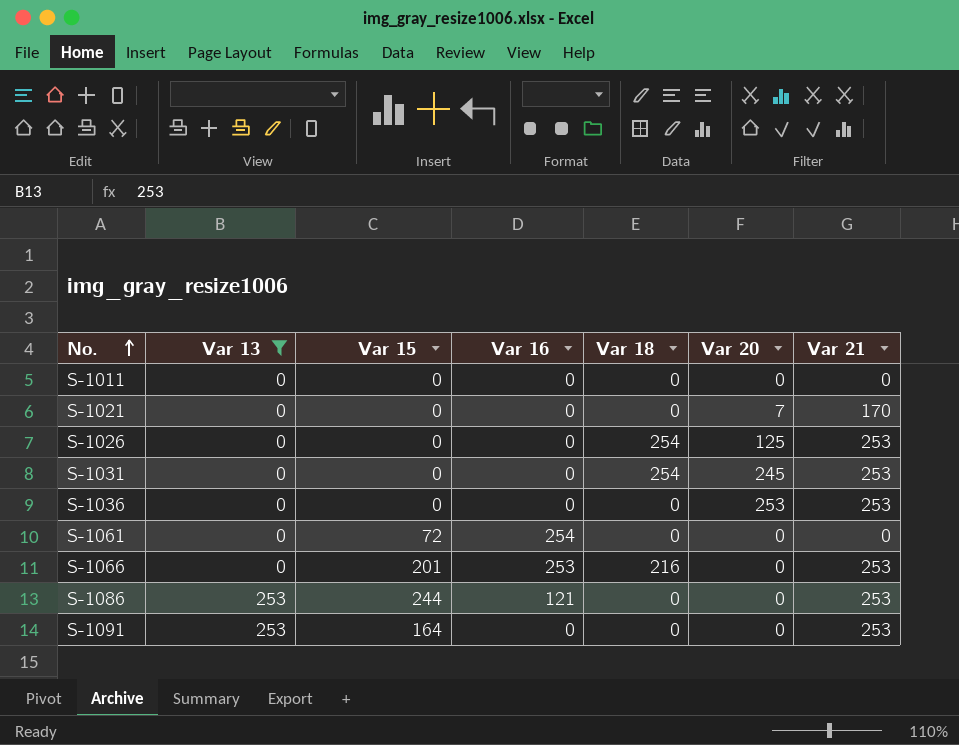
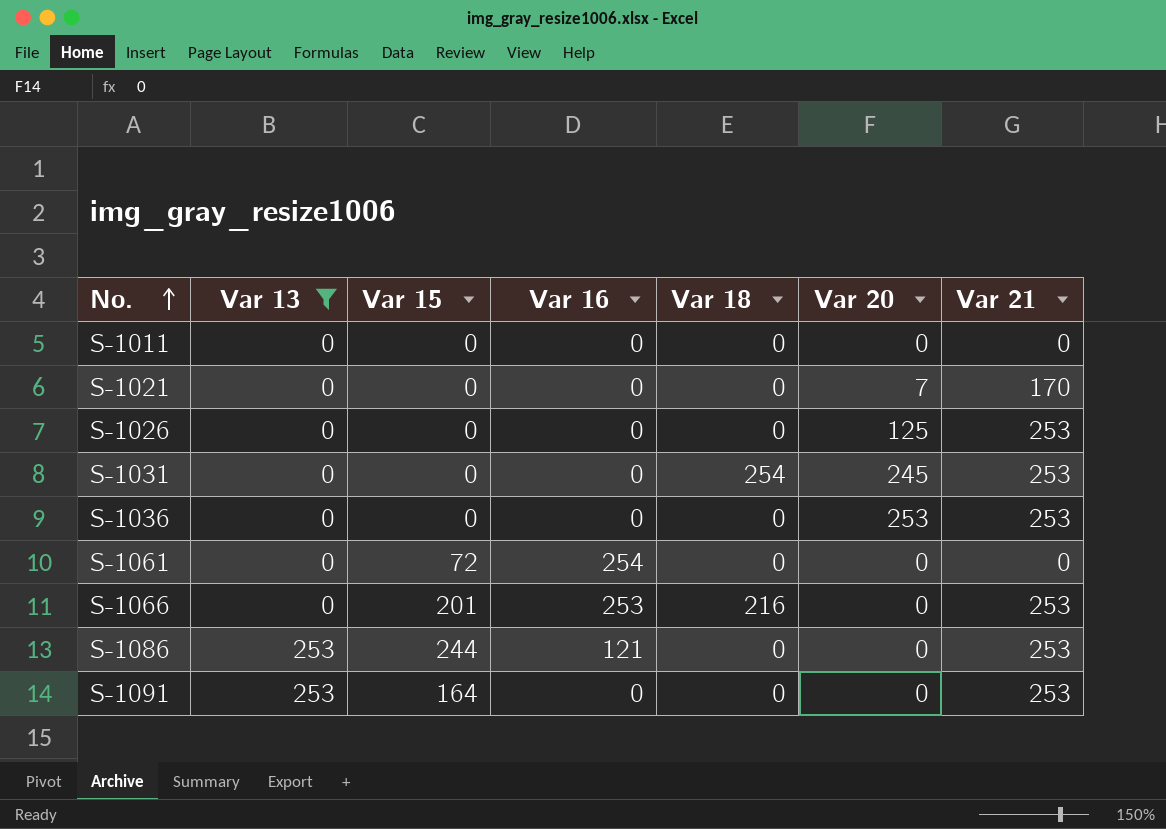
S-1026 | Var 18: 254 -> 0

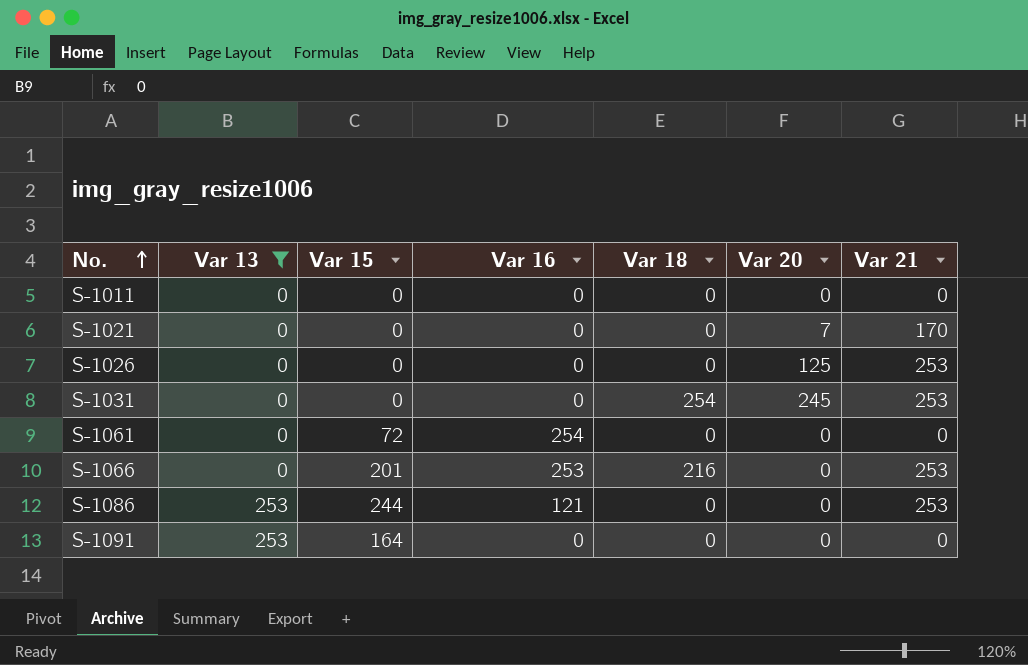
row S-1036: 0 | 0 | 0 | 0 | 253 | 253 -> none
S-1091 | Var 21: 253 -> 0

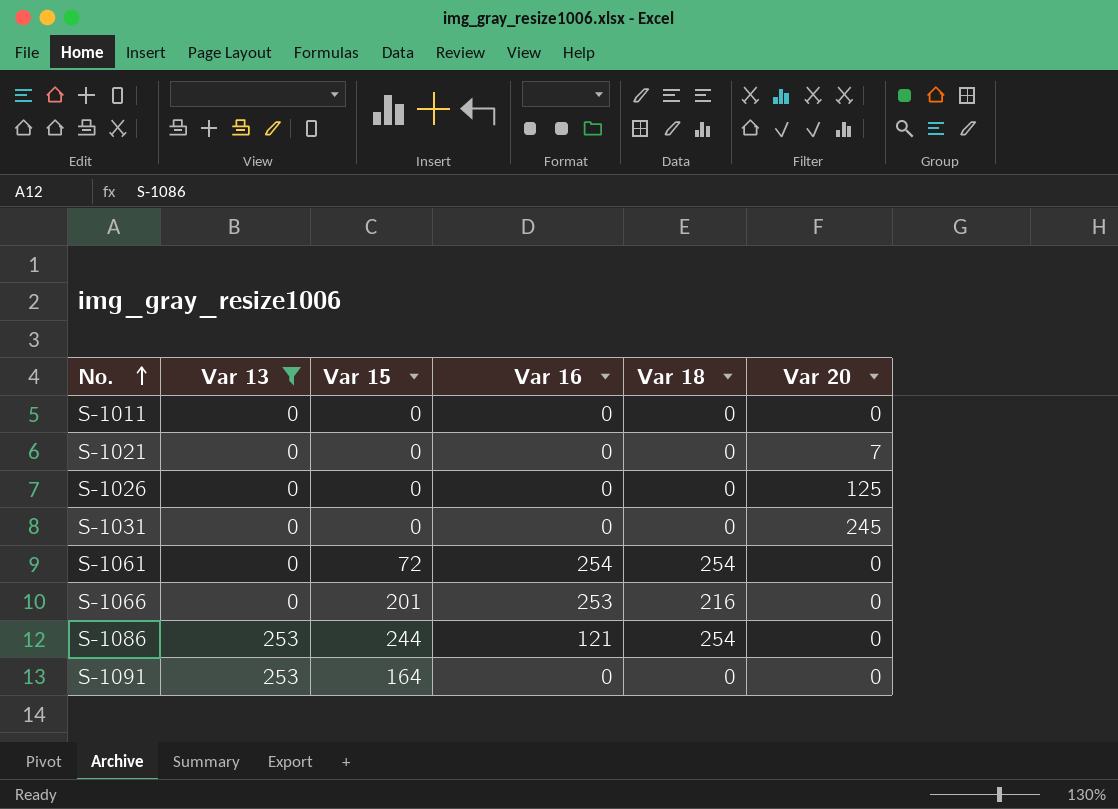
column Var 21 | position: 7 -> none
S-1031 | Var 18: 254 -> 0
S-1061 | Var 18: 0 -> 254
S-1086 | Var 18: 0 -> 254

